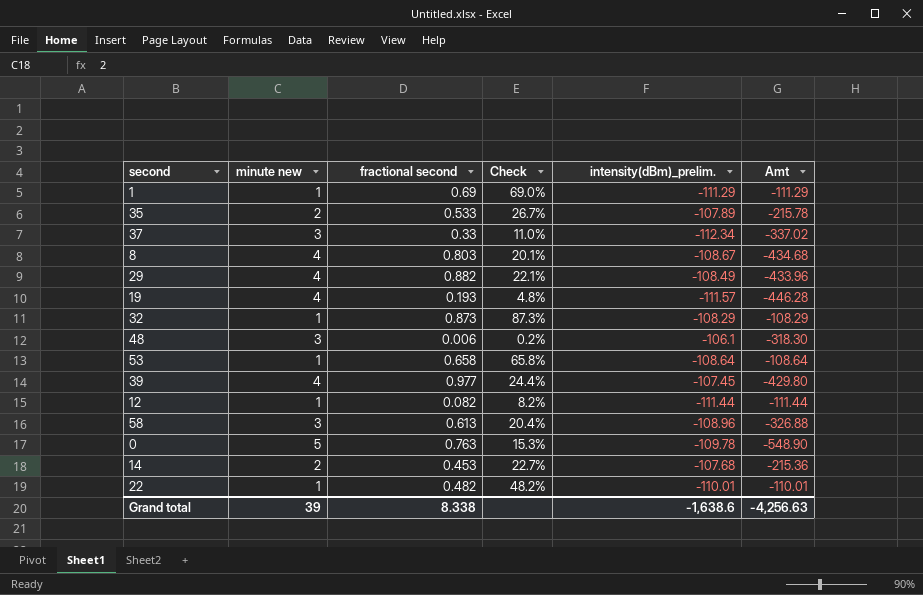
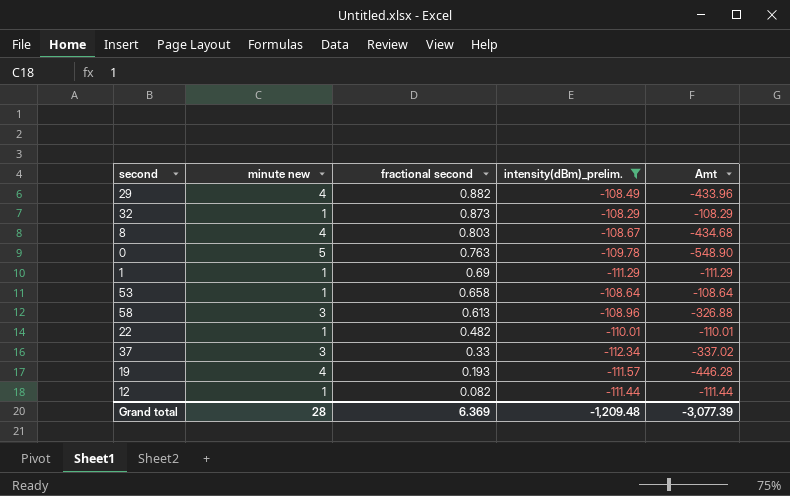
filter: none -> intensity(dBm)_prelim. <= -108.29
row order: none -> fractional second descending
column Check | formula: [fractional second] / [minute new] -> none
Grand total | minute new: 39 -> 28
Grand total | fractional second: 8.338 -> 6.369
Grand total | intensity(dBm)_prelim.: -1,638.6 -> -1,209.48
Grand total | Amt: -4,256.63 -> -3,077.39

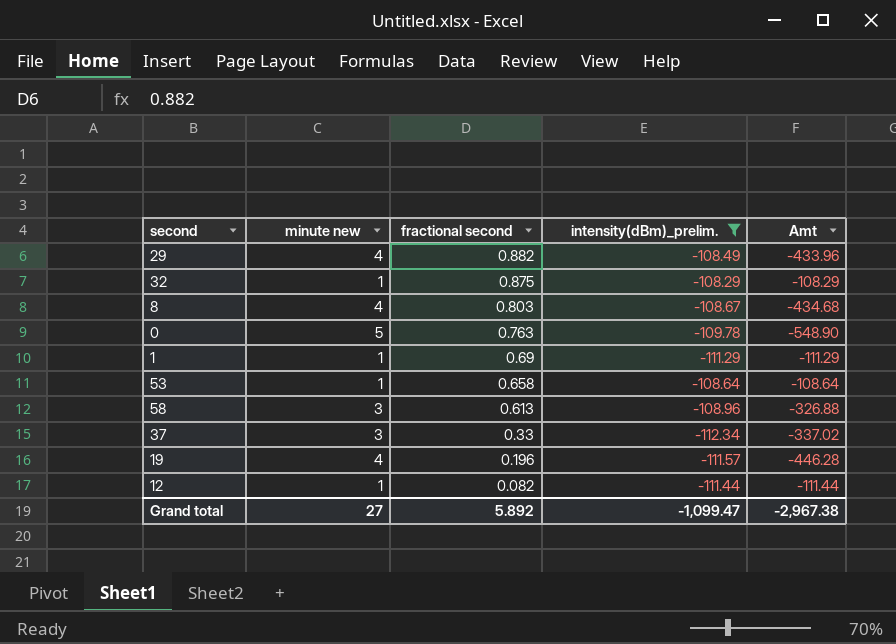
row 22: 1 | 0.482 | -110.01 | -110.01 -> none
32 | fractional second: 0.873 -> 0.875
19 | fractional second: 0.193 -> 0.196
Grand total | minute new: 28 -> 27
Grand total | fractional second: 6.369 -> 5.892
Grand total | intensity(dBm)_prelim.: -1,209.48 -> -1,099.47
Grand total | Amt: -3,077.39 -> -2,967.38

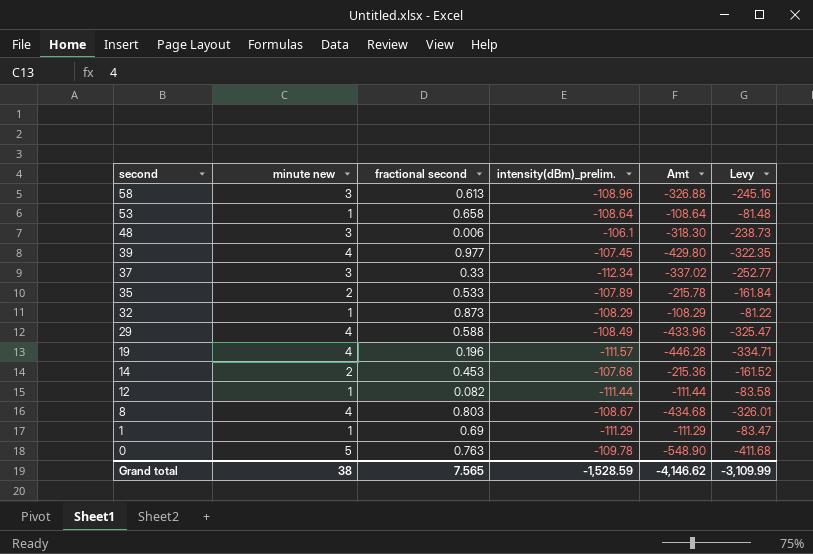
filter: intensity(dBm)_prelim. <= -108.29 -> none
row order: fractional second descending -> second descending
column Levy | formula: none -> [Amt] * 0.75
32 | fractional second: 0.875 -> 0.873
29 | fractional second: 0.882 -> 0.588
Grand total | minute new: 27 -> 38
Grand total | fractional second: 5.892 -> 7.565
Grand total | intensity(dBm)_prelim.: -1,099.47 -> -1,528.59
Grand total | Amt: -2,967.38 -> -4,146.62

